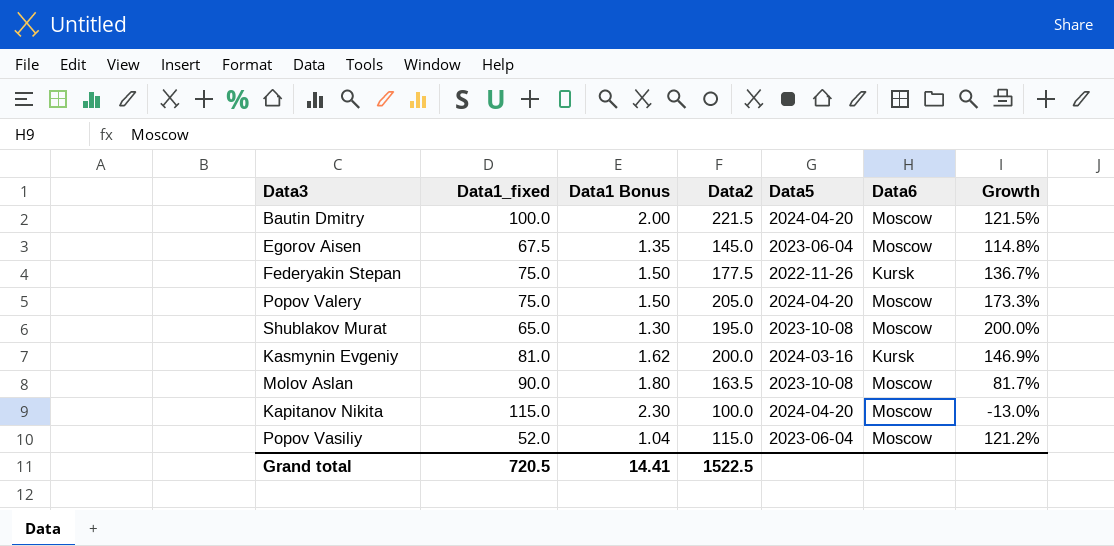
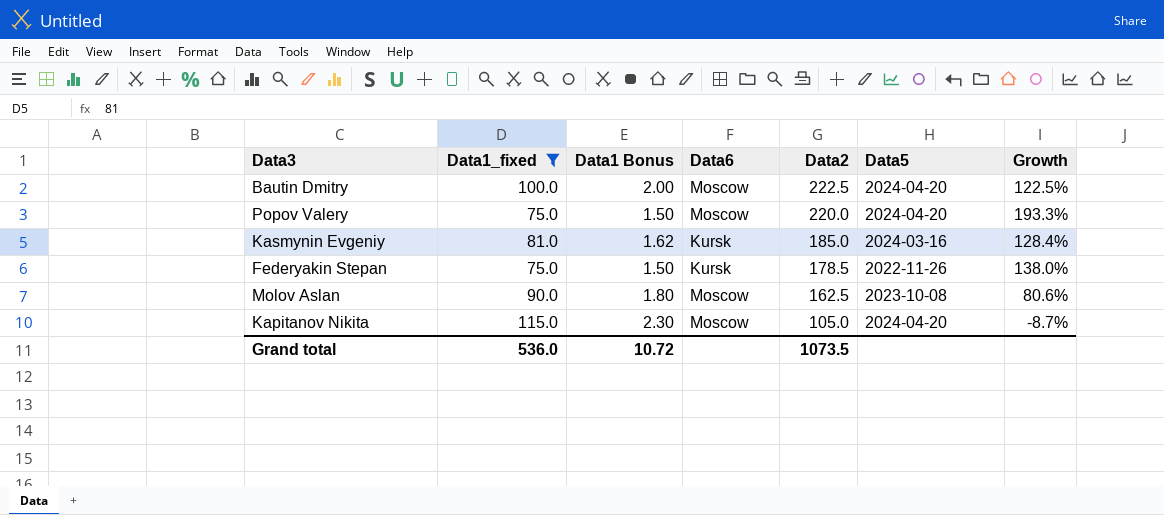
filter: none -> Data1_fixed >= 75.0
row order: none -> Data2 descending
column Data6 | position: 6 -> 4
Bautin Dmitry | Data2: 221.5 -> 222.5
Bautin Dmitry | Growth: 121.5% -> 122.5%
Popov Valery | Data2: 205.0 -> 220.0
Popov Valery | Growth: 173.3% -> 193.3%
Kasmynin Evgeniy | Data2: 200.0 -> 185.0
Kasmynin Evgeniy | Growth: 146.9% -> 128.4%
Federyakin Stepan | Data2: 177.5 -> 178.5
Federyakin Stepan | Growth: 136.7% -> 138.0%
Molov Aslan | Data2: 163.5 -> 162.5
Molov Aslan | Growth: 81.7% -> 80.6%
Kapitanov Nikita | Data2: 100.0 -> 105.0
Kapitanov Nikita | Growth: -13.0% -> -8.7%
Grand total | Data1_fixed: 720.5 -> 536.0
Grand total | Data1 Bonus: 14.41 -> 10.72
Grand total | Data2: 1522.5 -> 1073.5

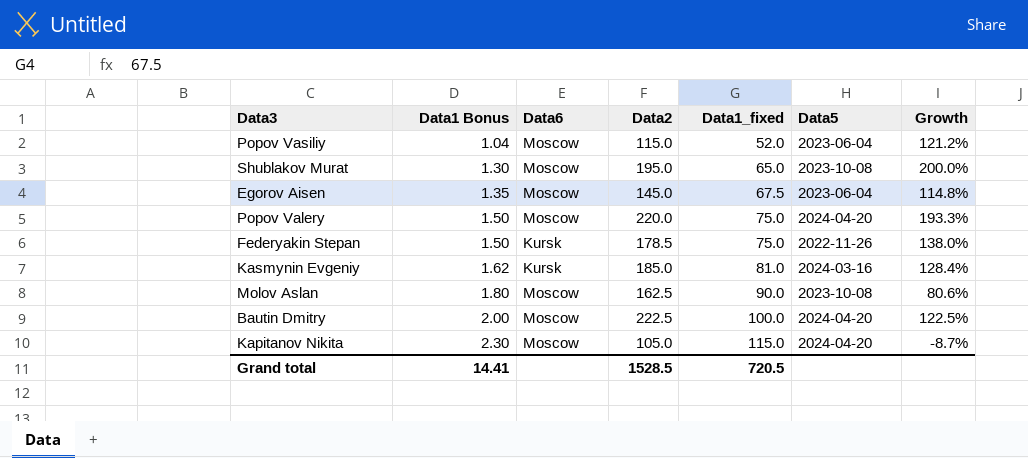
filter: Data1_fixed >= 75.0 -> none
row order: Data2 descending -> Data1 Bonus ascending
column Data1_fixed | position: 2 -> 5
Grand total | Data1 Bonus: 10.72 -> 14.41
Grand total | Data2: 1073.5 -> 1528.5
Grand total | Data1_fixed: 536.0 -> 720.5

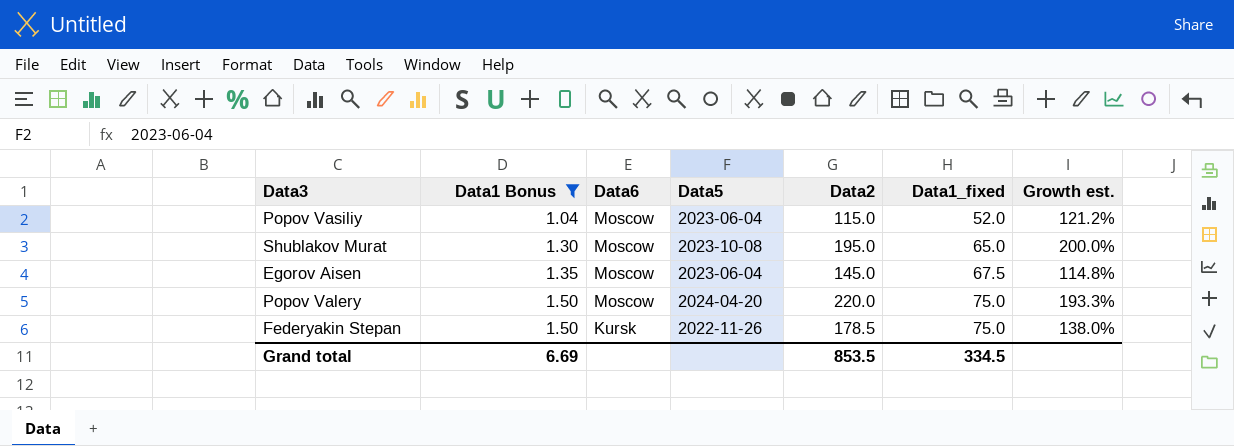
filter: none -> Data1 Bonus <= 1.50
column Data5 | position: 6 -> 4
column name: Growth -> Growth est.
Grand total | Data1 Bonus: 14.41 -> 6.69
Grand total | Data2: 1528.5 -> 853.5
Grand total | Data1_fixed: 720.5 -> 334.5

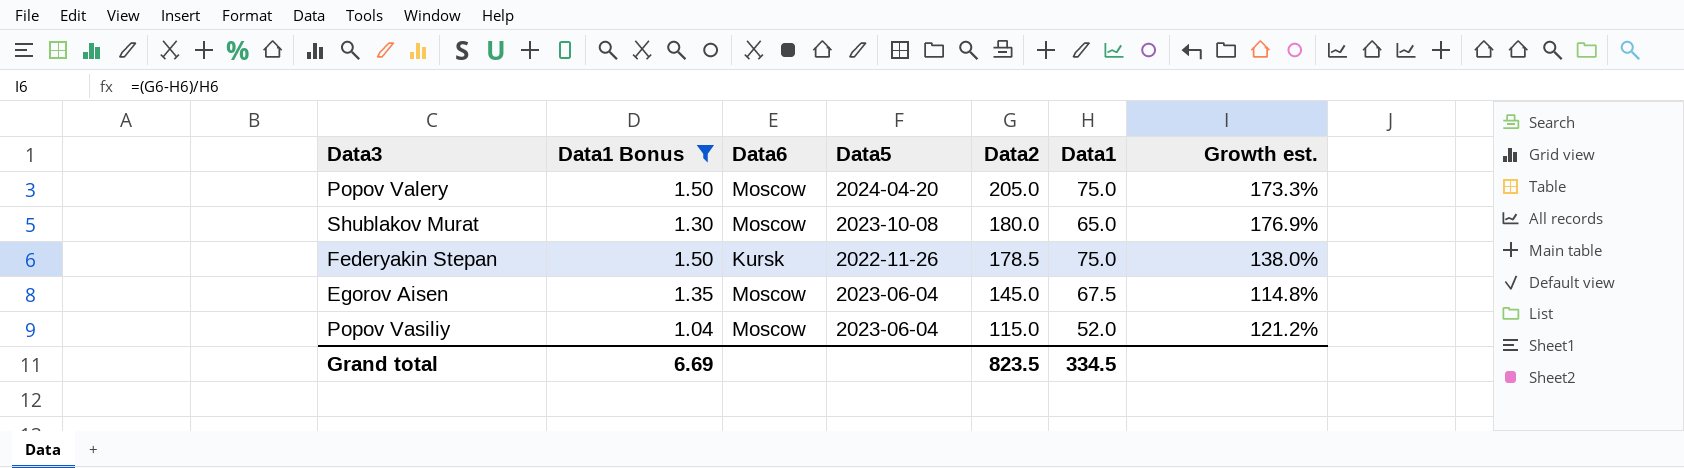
row order: Data1 Bonus ascending -> Data2 descending
column name: Data1_fixed -> Data1
Popov Valery | Data2: 220.0 -> 205.0
Popov Valery | Growth est.: 193.3% -> 173.3%
Shublakov Murat | Data2: 195.0 -> 180.0
Shublakov Murat | Growth est.: 200.0% -> 176.9%
Grand total | Data2: 853.5 -> 823.5

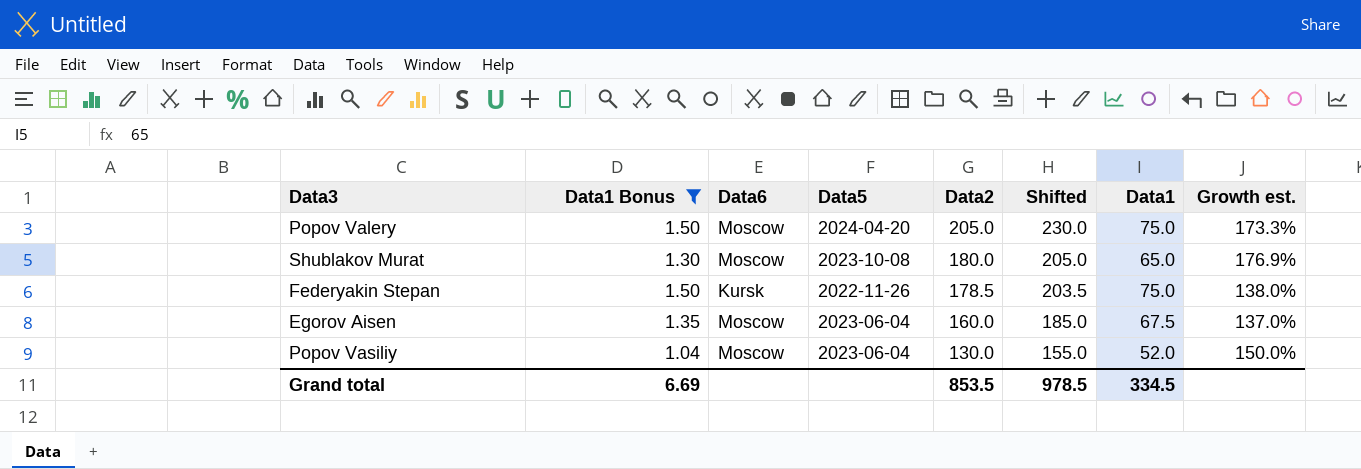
column Shifted | formula: none -> [Data2] + 25
Egorov Aisen | Data2: 145.0 -> 160.0
Egorov Aisen | Growth est.: 114.8% -> 137.0%
Popov Vasiliy | Data2: 115.0 -> 130.0
Popov Vasiliy | Growth est.: 121.2% -> 150.0%
Grand total | Data2: 823.5 -> 853.5

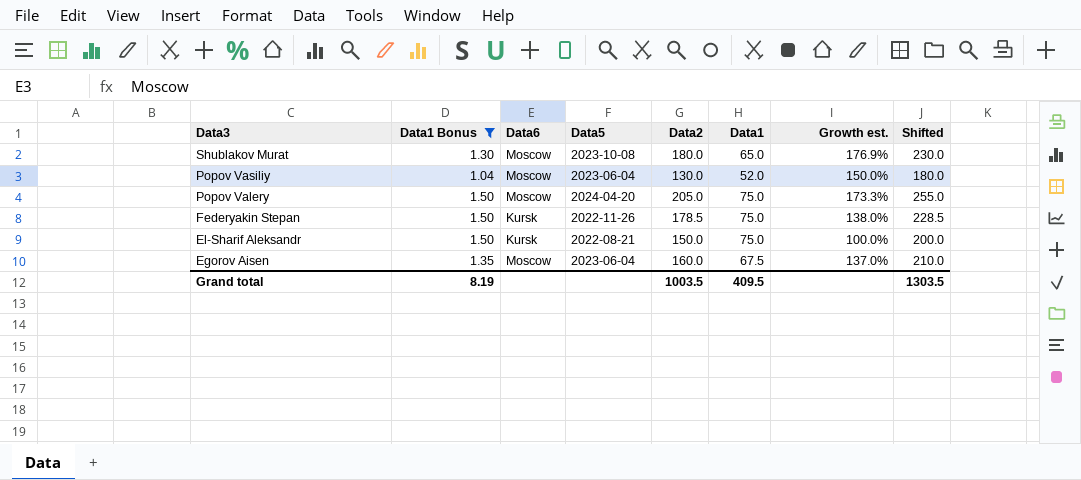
row order: Data2 descending -> Data3 descending
column Shifted | formula: [Data2] + 25 -> [Data2] + 50
column Shifted | position: 6 -> 8
row El-Sharif Aleksandr: none -> 1.50 | Kursk | 2022-08-21 | 150.0 | 75.0 | 100.0% | 200.0
Grand total | Data1 Bonus: 6.69 -> 8.19
Grand total | Data2: 853.5 -> 1003.5
Grand total | Data1: 334.5 -> 409.5
Grand total | Shifted: 978.5 -> 1303.5

